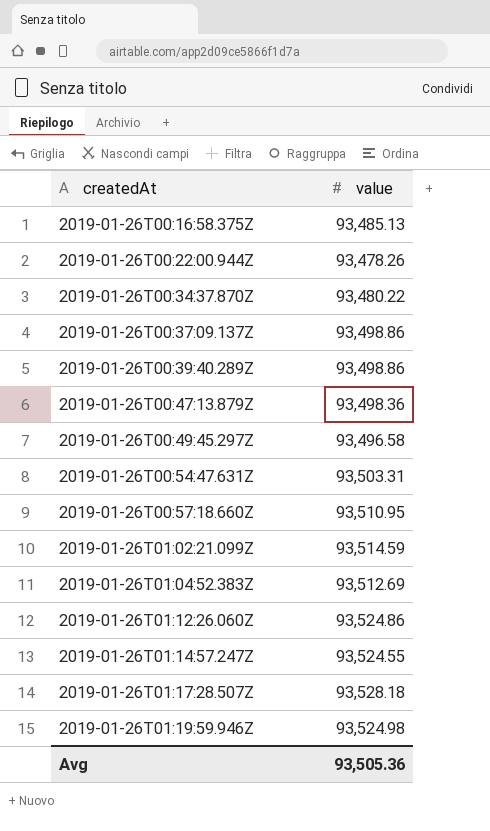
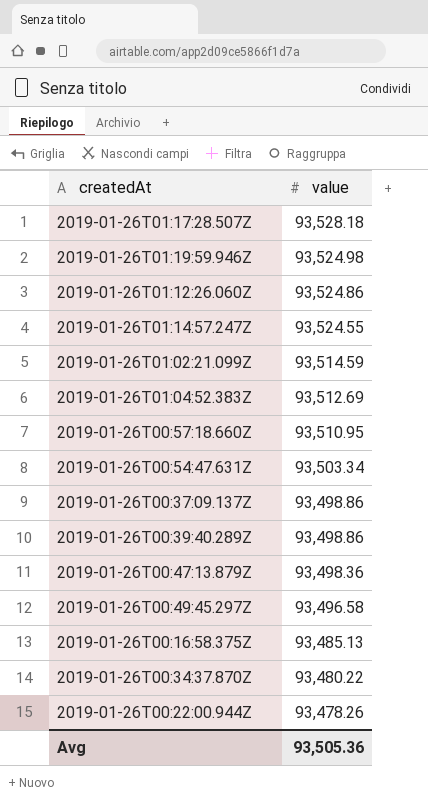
row order: createdAt ascending -> value descending
2019-01-26T00:54:47.631Z | value: 93,503.31 -> 93,503.34

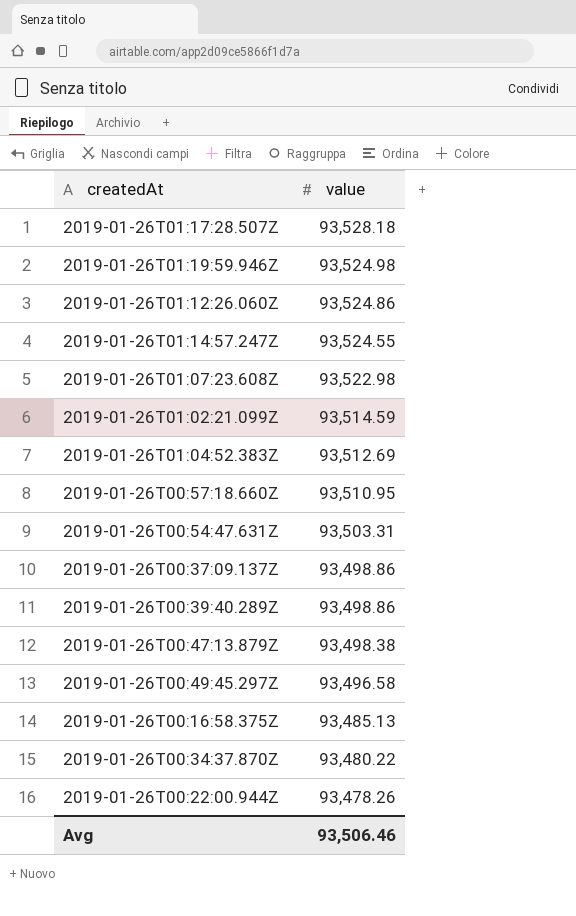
row 2019-01-26T01:07:23.608Z: none -> 93,522.98
2019-01-26T00:54:47.631Z | value: 93,503.34 -> 93,503.31
2019-01-26T00:47:13.879Z | value: 93,498.36 -> 93,498.38
Avg | value: 93,505.36 -> 93,506.46

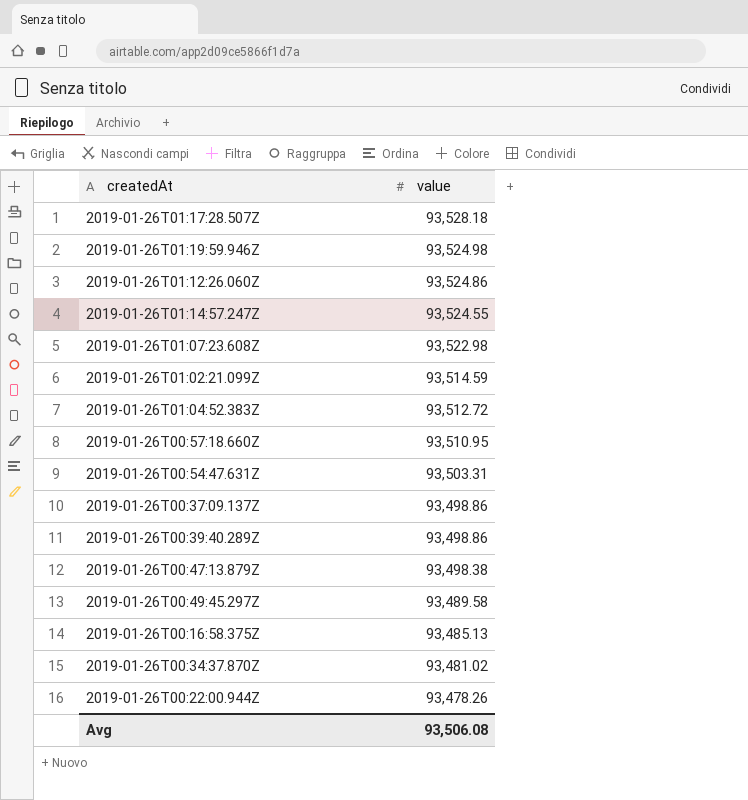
2019-01-26T01:04:52.383Z | value: 93,512.69 -> 93,512.72
2019-01-26T00:49:45.297Z | value: 93,496.58 -> 93,489.58
2019-01-26T00:34:37.870Z | value: 93,480.22 -> 93,481.02
Avg | value: 93,506.46 -> 93,506.08

